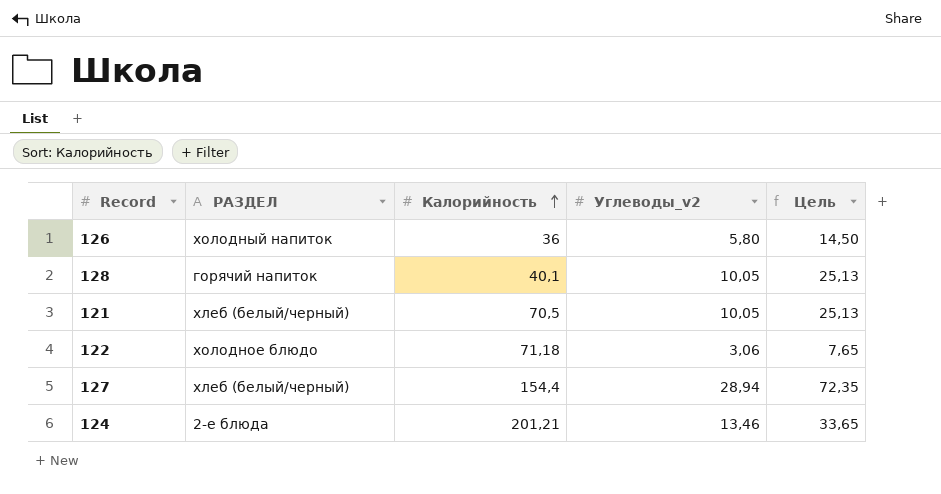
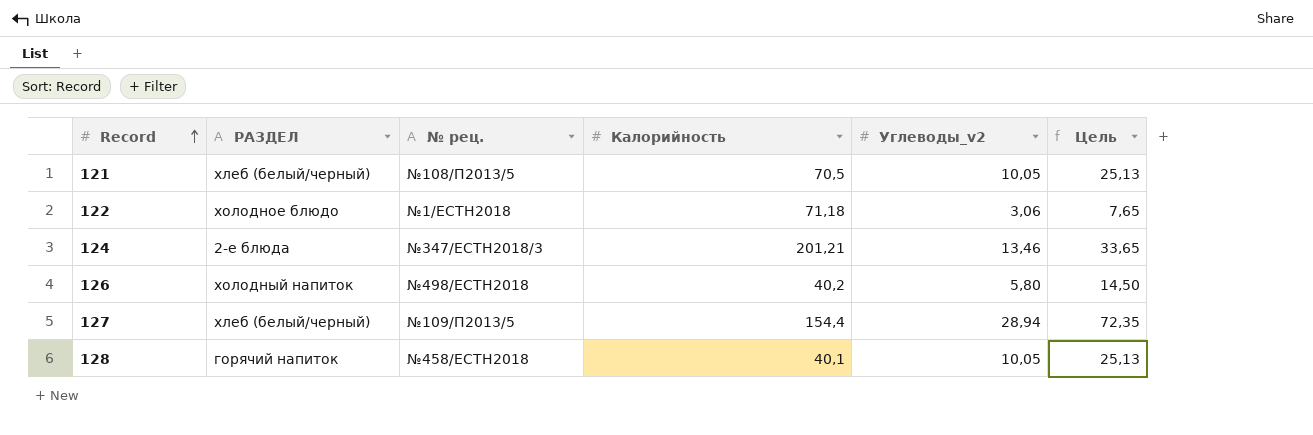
row order: Калорийность ascending -> Record ascending
column № рец. | position: none -> 3
126 | Калорийность: 36 -> 40,2

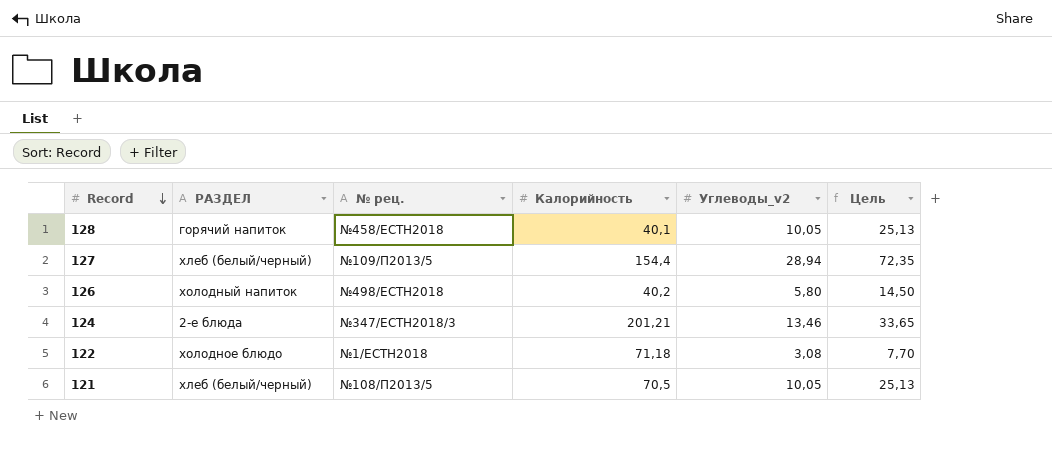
row order: Record ascending -> Record descending
122 | Углеводы_v2: 3,06 -> 3,08
122 | Цель: 7,65 -> 7,70

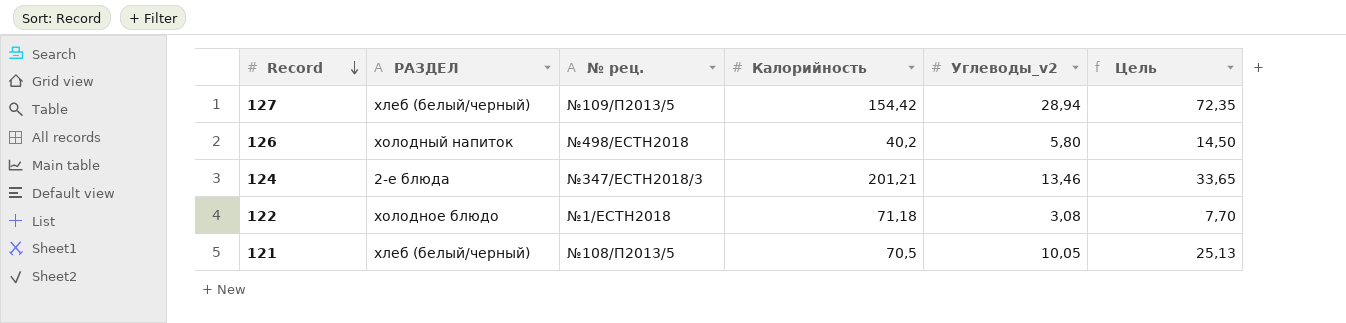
row 128: горячий напиток | №458/ЕСТН2018 | 40,1 | 10,05 | 25,13 -> none
127 | Калорийность: 154,4 -> 154,42

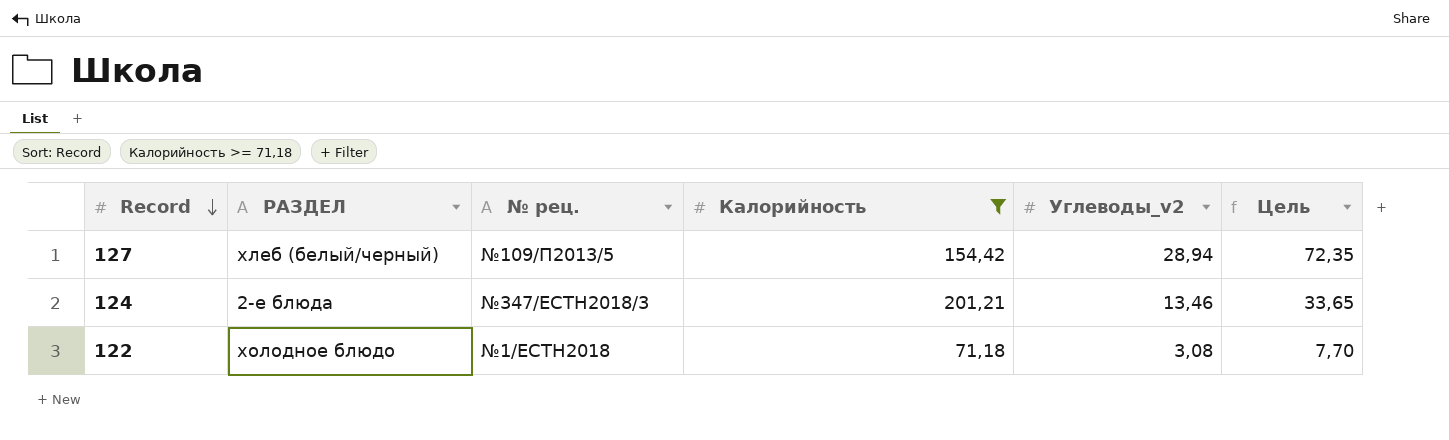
filter: none -> Калорийность >= 71,18

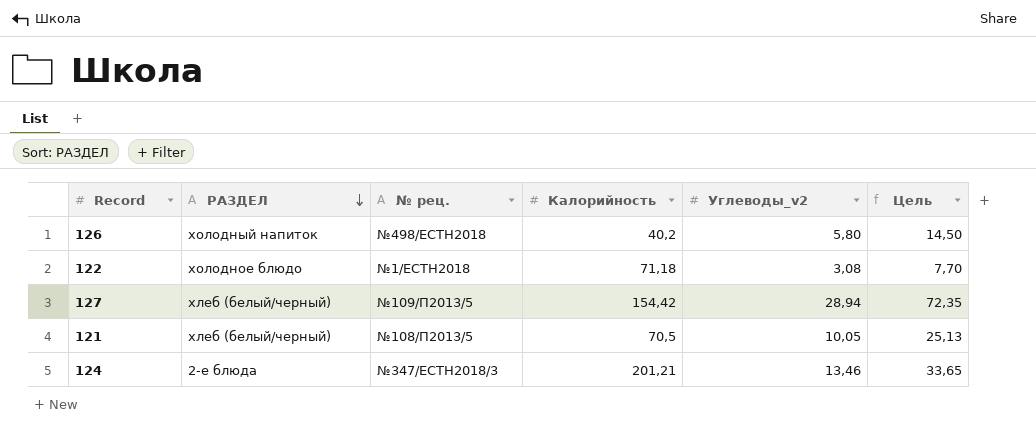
filter: Калорийность >= 71,18 -> none
row order: Record descending -> РАЗДЕЛ descending

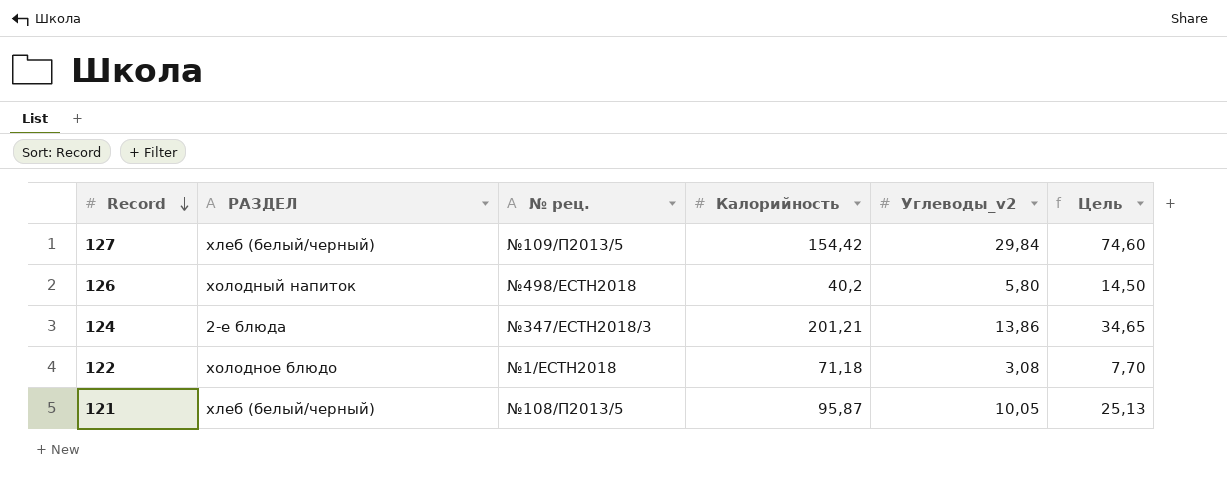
row order: РАЗДЕЛ descending -> Record descending
127 | Углеводы_v2: 28,94 -> 29,84
127 | Цель: 72,35 -> 74,60
124 | Углеводы_v2: 13,46 -> 13,86
124 | Цель: 33,65 -> 34,65
121 | Калорийность: 70,5 -> 95,87

